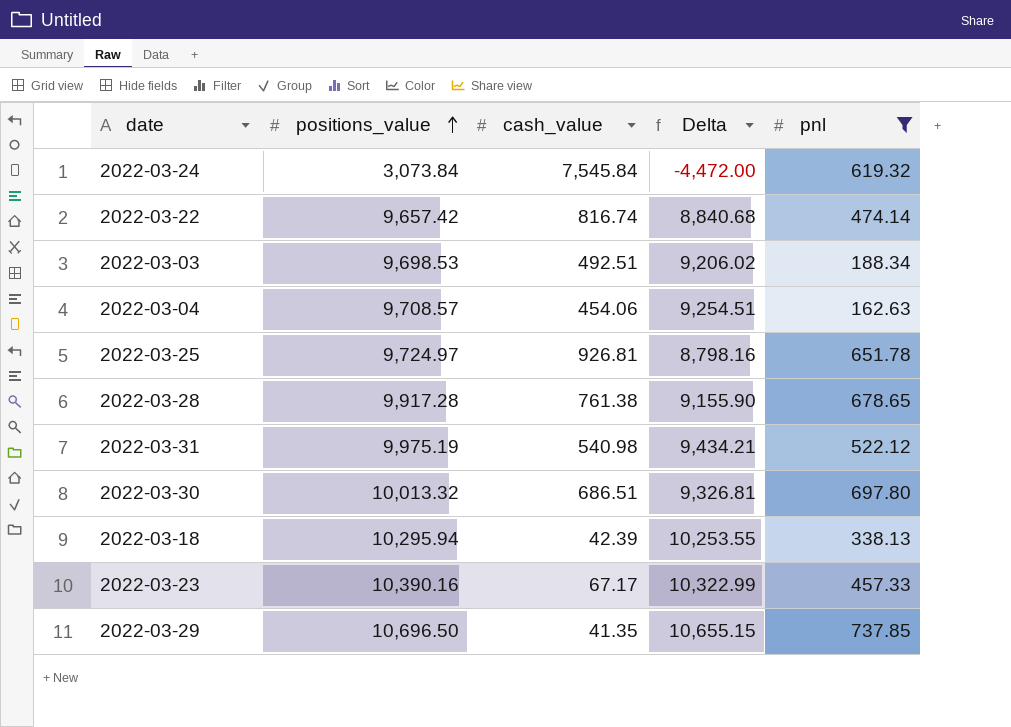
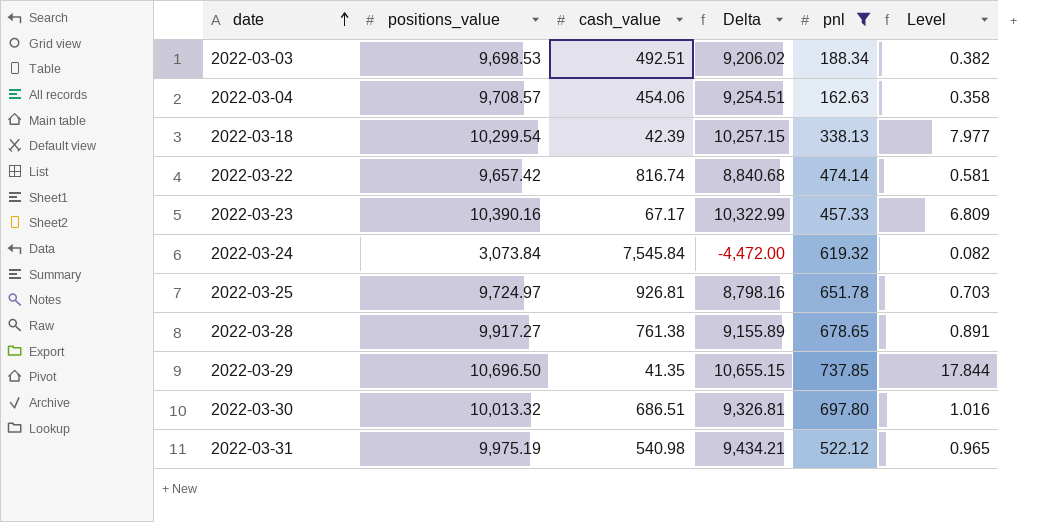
row order: positions_value ascending -> date ascending
column Level | formula: none -> [pnl] / [cash_value]
2022-03-18 | positions_value: 10,295.94 -> 10,299.54
2022-03-18 | Delta: 10,253.55 -> 10,257.15
2022-03-28 | positions_value: 9,917.28 -> 9,917.27
2022-03-28 | Delta: 9,155.90 -> 9,155.89

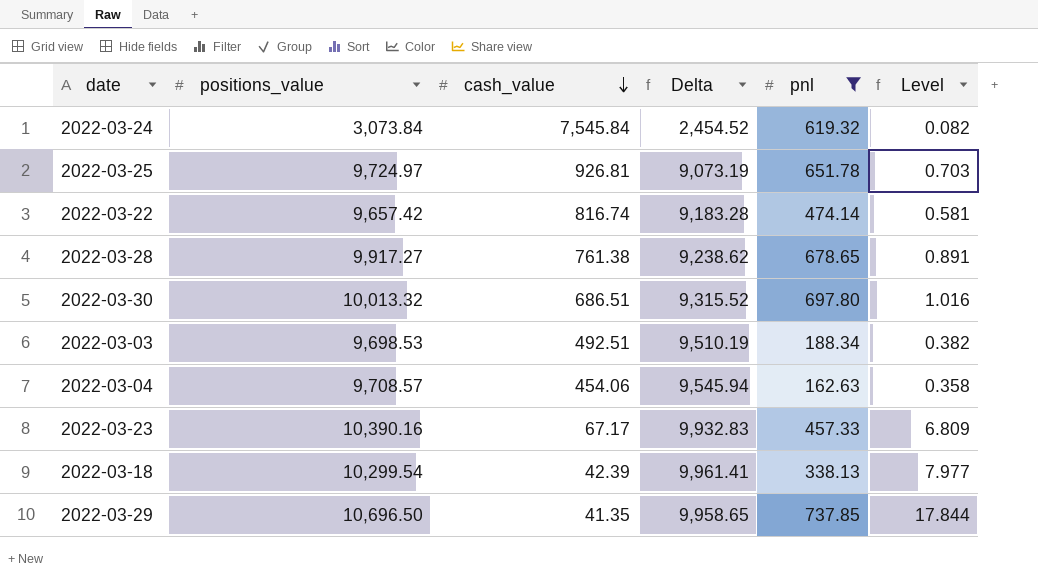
row order: date ascending -> cash_value descending
column Delta | formula: [positions_value] - [cash_value] -> [positions_value] - [pnl]
row 2022-03-31: 9,975.19 | 540.98 | 9,434.21 | 522.12 | 0.965 -> none

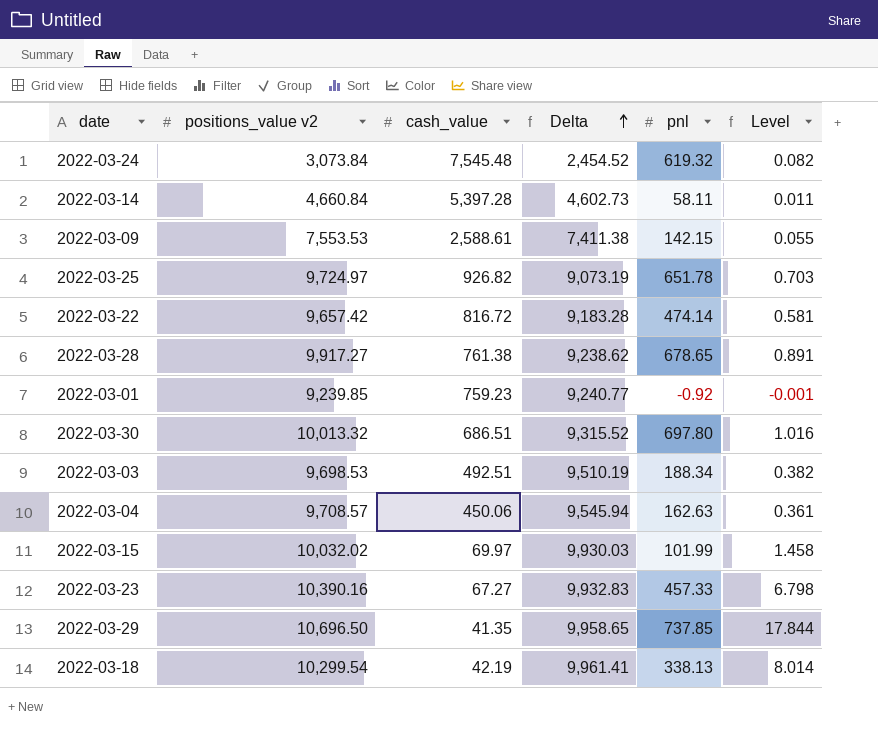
filter: pnl >= 162.63 -> none
row order: cash_value descending -> Delta ascending
column name: positions_value -> positions_value v2
2022-03-24 | cash_value: 7,545.84 -> 7,545.48
2022-03-25 | cash_value: 926.81 -> 926.82
2022-03-22 | cash_value: 816.74 -> 816.72
2022-03-04 | cash_value: 454.06 -> 450.06
2022-03-04 | Level: 0.358 -> 0.361
2022-03-23 | cash_value: 67.17 -> 67.27
2022-03-23 | Level: 6.809 -> 6.798
2022-03-18 | cash_value: 42.39 -> 42.19
2022-03-18 | Level: 7.977 -> 8.014

